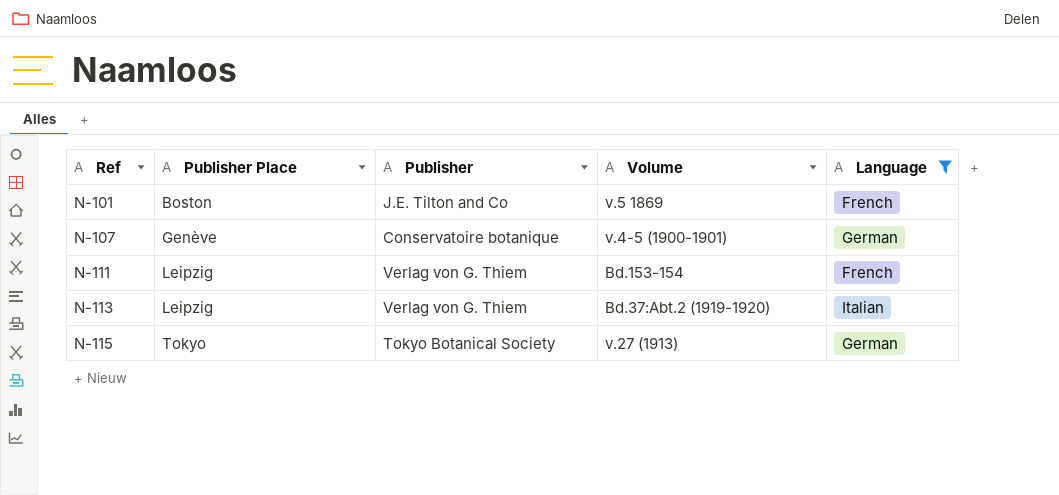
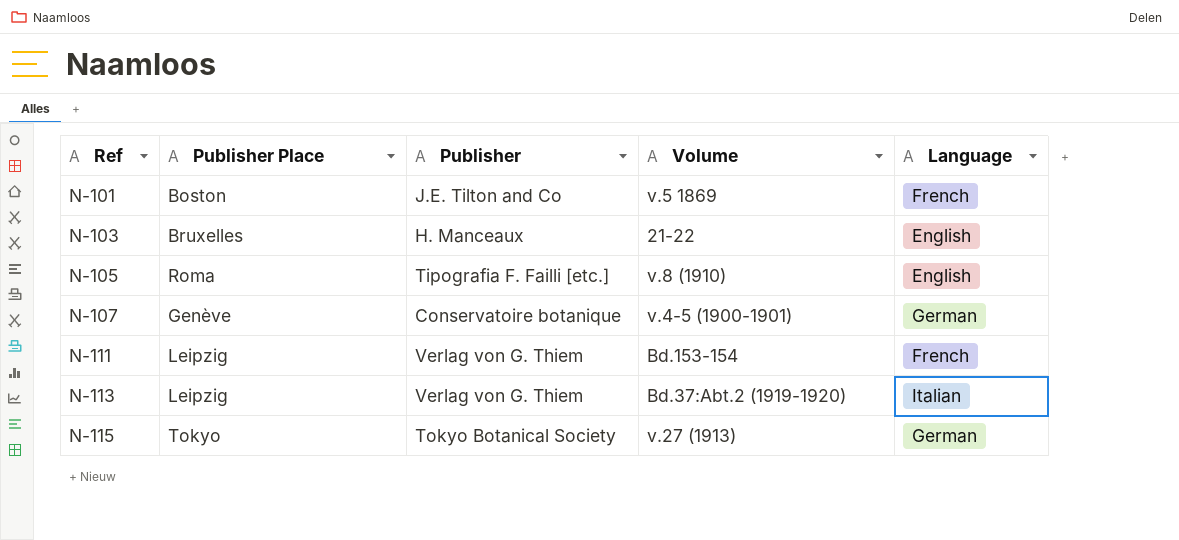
filter: Language != English -> none

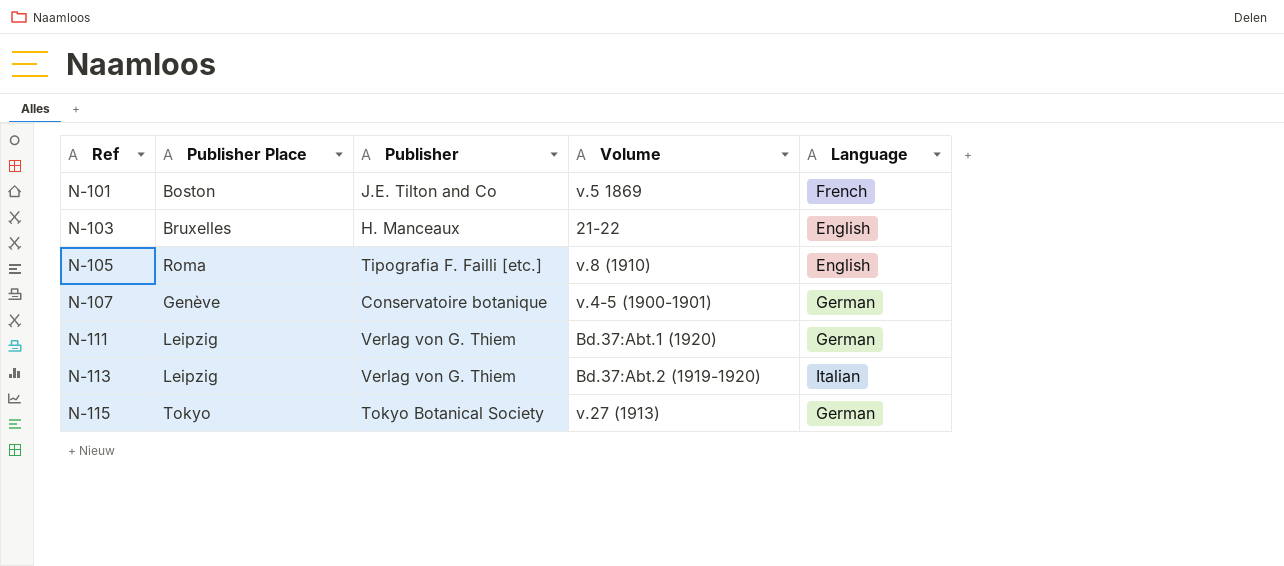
N-111 | Volume: Bd.153-154 -> Bd.37:Abt.1 (1920)
N-111 | Language: French -> German

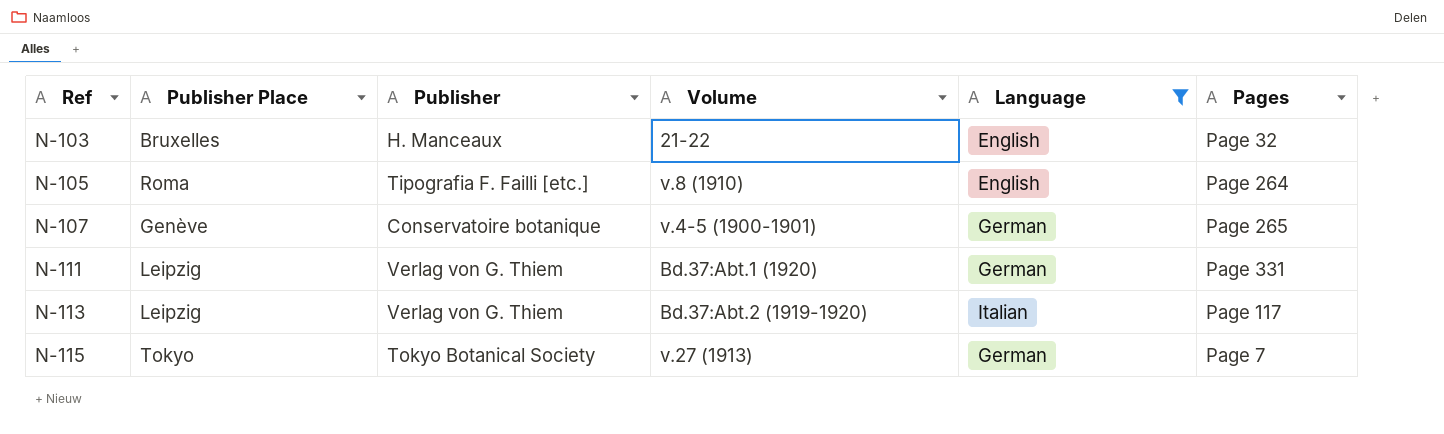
filter: none -> Language != French
column Pages | position: none -> 6

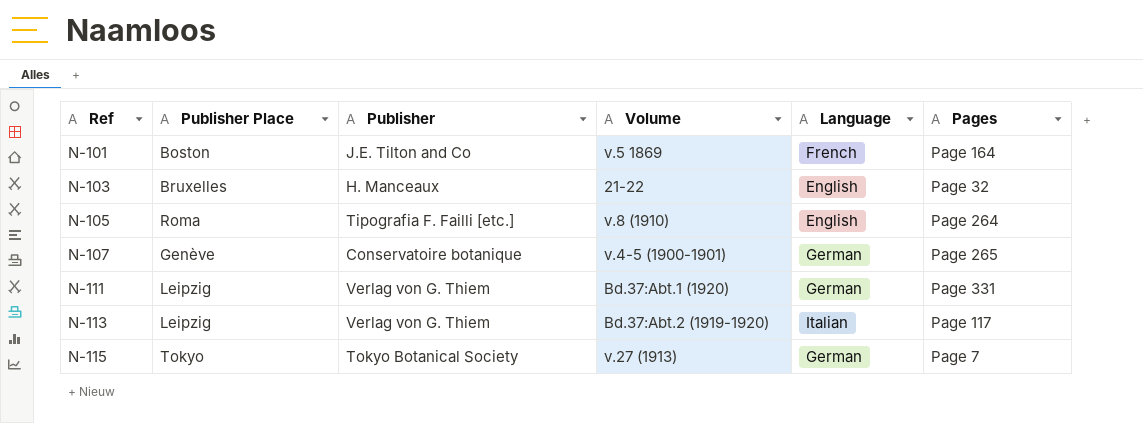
filter: Language != French -> none

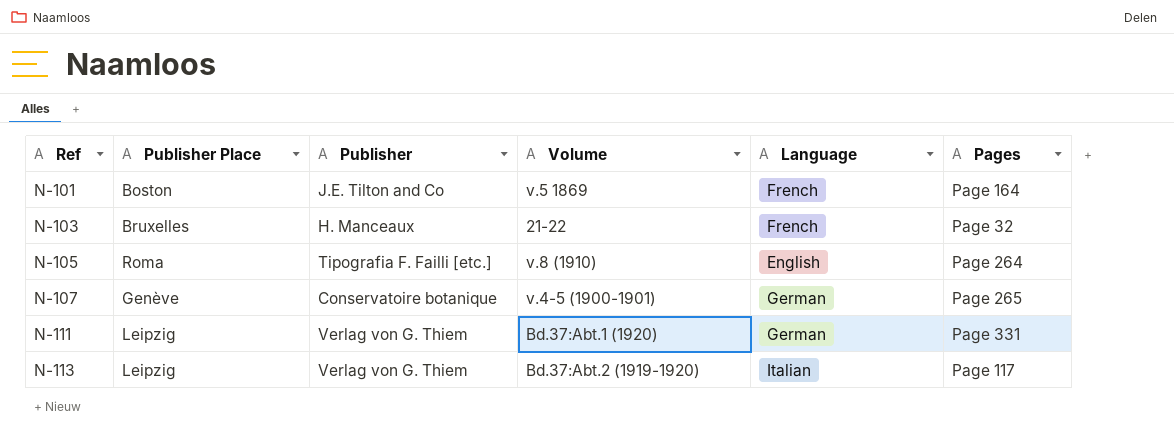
row N-115: Tokyo | Tokyo Botanical Society | v.27 (1913) | German | Page 7 -> none
N-103 | Language: English -> French

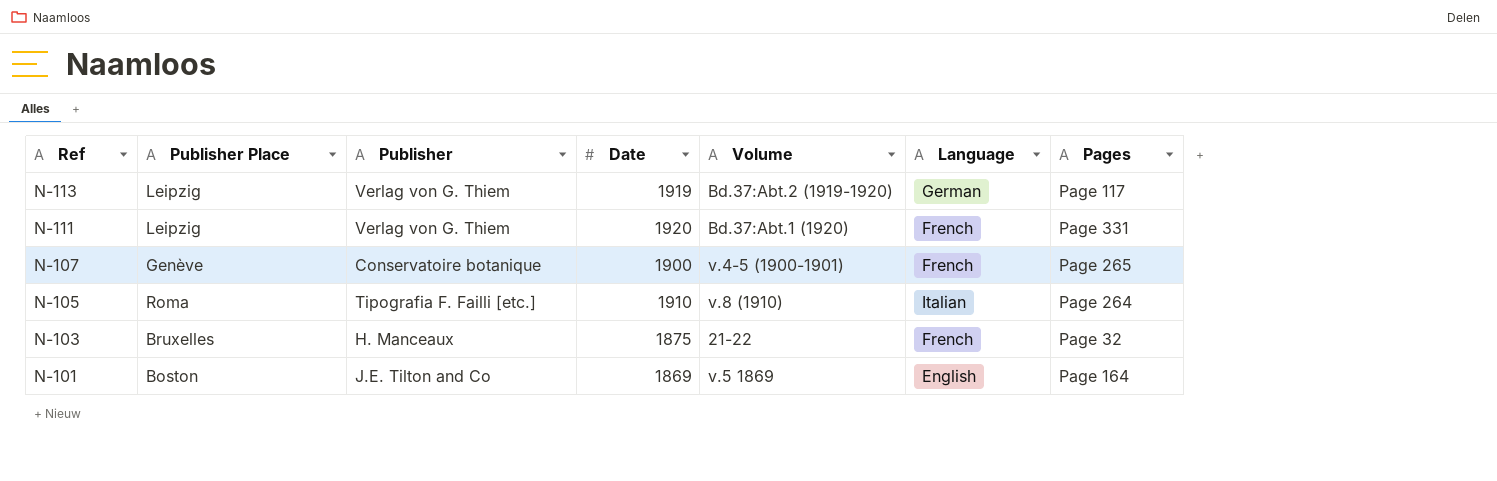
row order: Ref ascending -> Ref descending
column Date | position: none -> 4
N-113 | Language: Italian -> German
N-111 | Language: German -> French
N-107 | Language: German -> French
N-105 | Language: English -> Italian
N-101 | Language: French -> English

